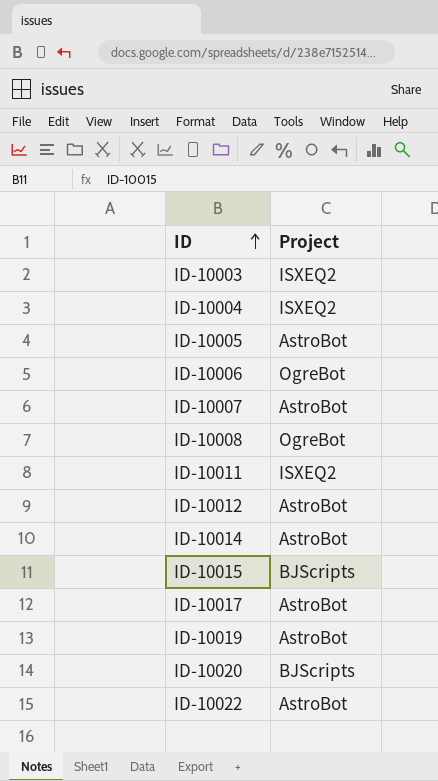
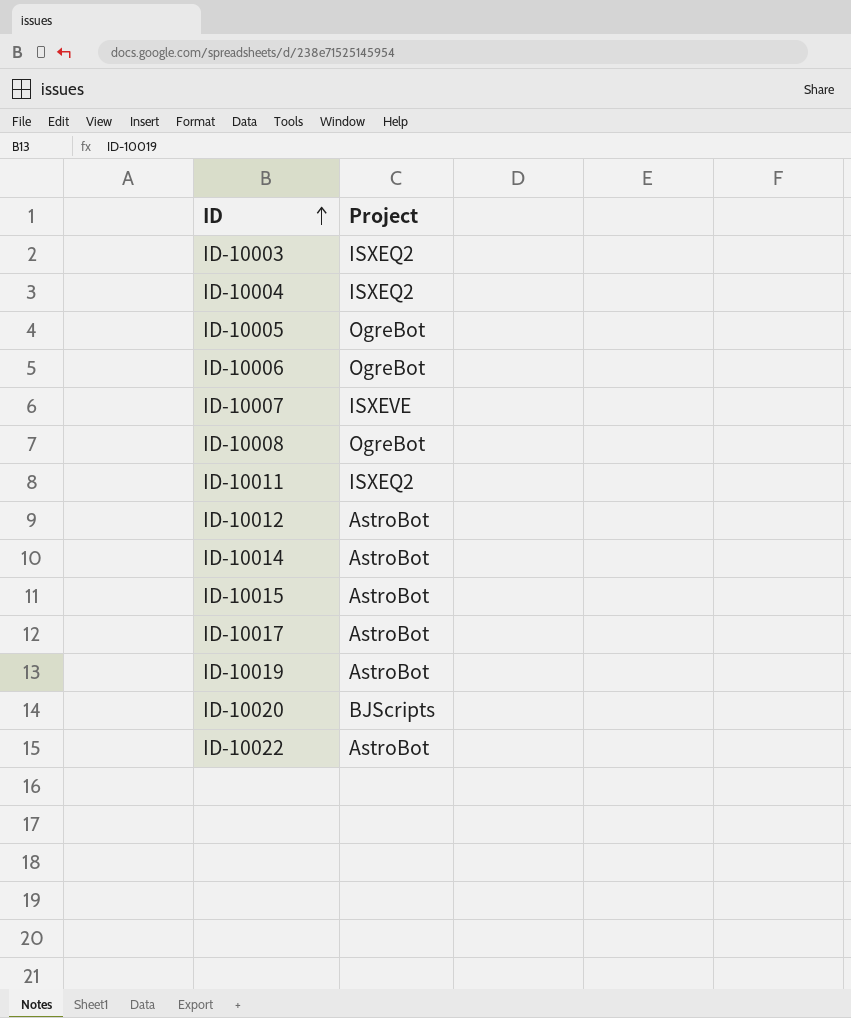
ID-10005 | Project: AstroBot -> OgreBot
ID-10007 | Project: AstroBot -> ISXEVE
ID-10015 | Project: BJScripts -> AstroBot

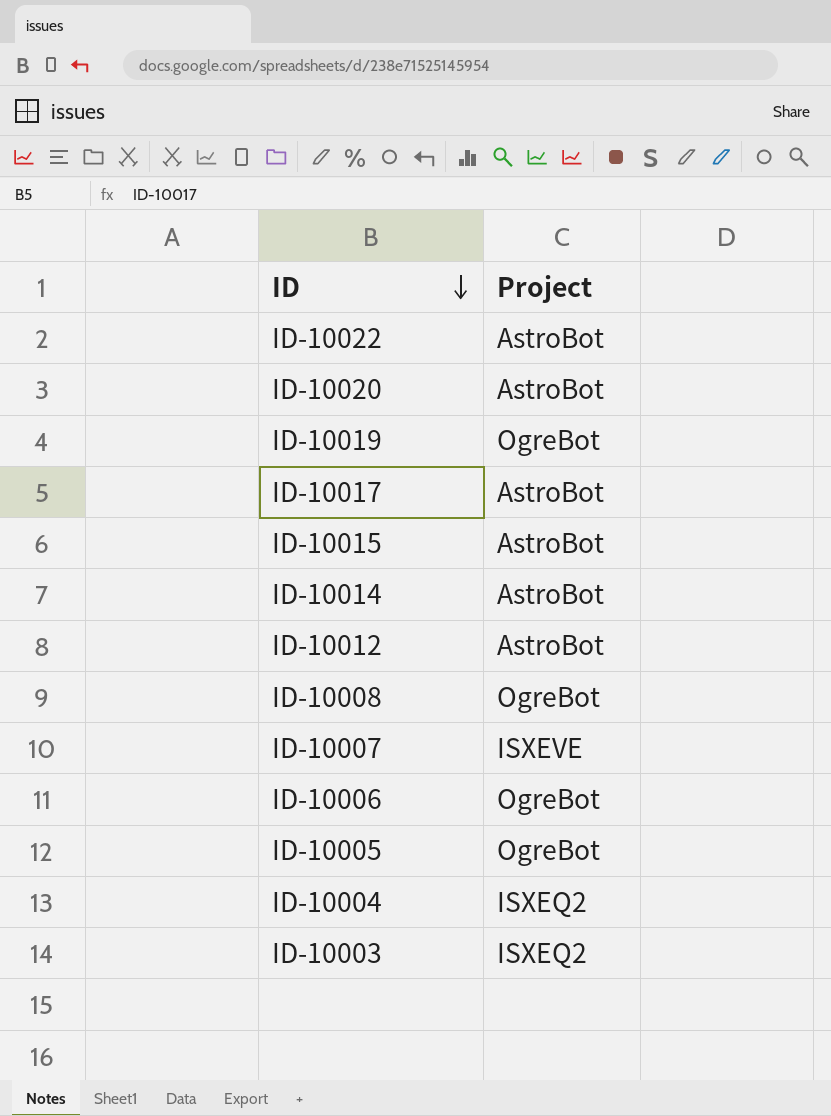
row order: ID ascending -> ID descending
row ID-10011: ISXEQ2 -> none
ID-10020 | Project: BJScripts -> AstroBot
ID-10019 | Project: AstroBot -> OgreBot

